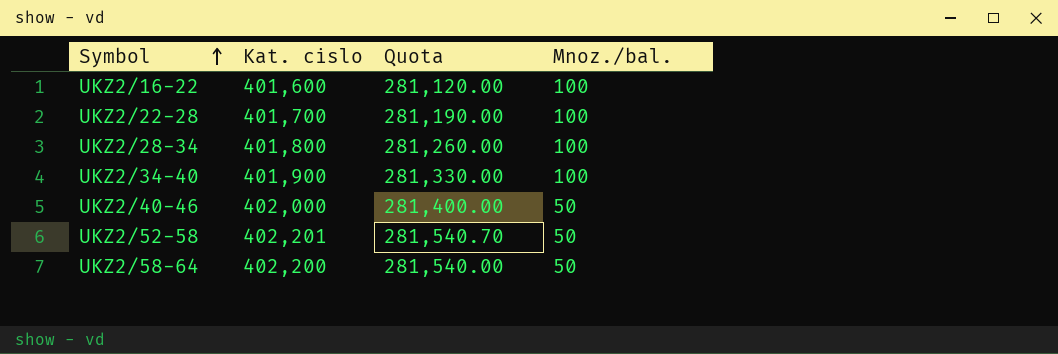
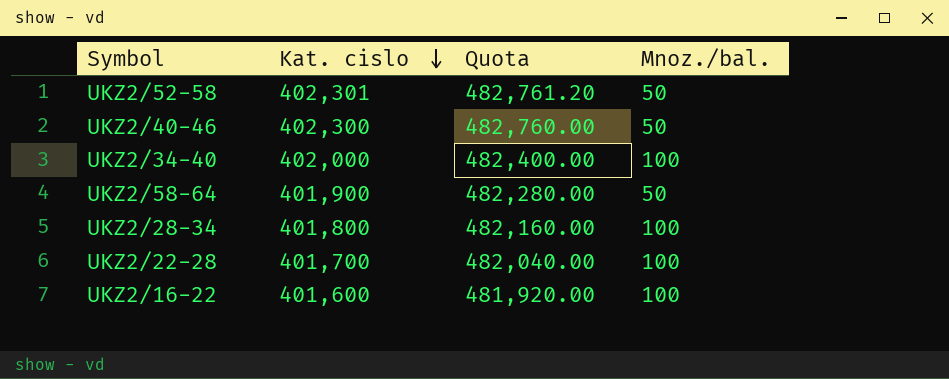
row order: Symbol ascending -> Kat. cislo descending
column Quota | formula: [Kat. cislo] * 0.7 -> [Kat. cislo] * 1.2
UKZ2/52-58 | Kat. cislo: 402,201 -> 402,301
UKZ2/40-46 | Kat. cislo: 402,000 -> 402,300
UKZ2/34-40 | Kat. cislo: 401,900 -> 402,000
UKZ2/58-64 | Kat. cislo: 402,200 -> 401,900

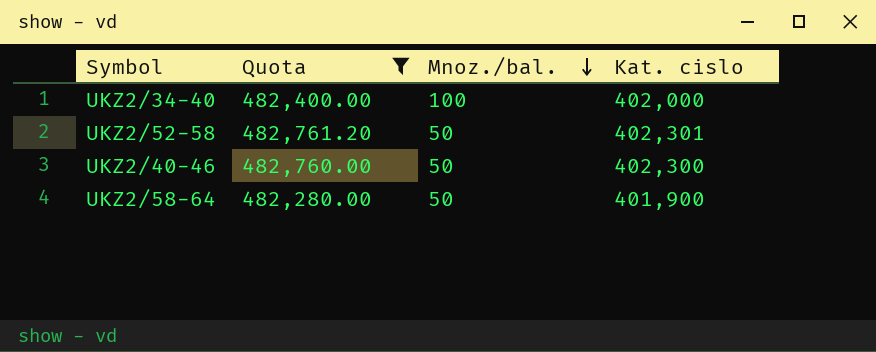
filter: none -> Quota >= 482,280.00
row order: Kat. cislo descending -> Mnoz./bal. descending
column Kat. cislo | position: 2 -> 4

